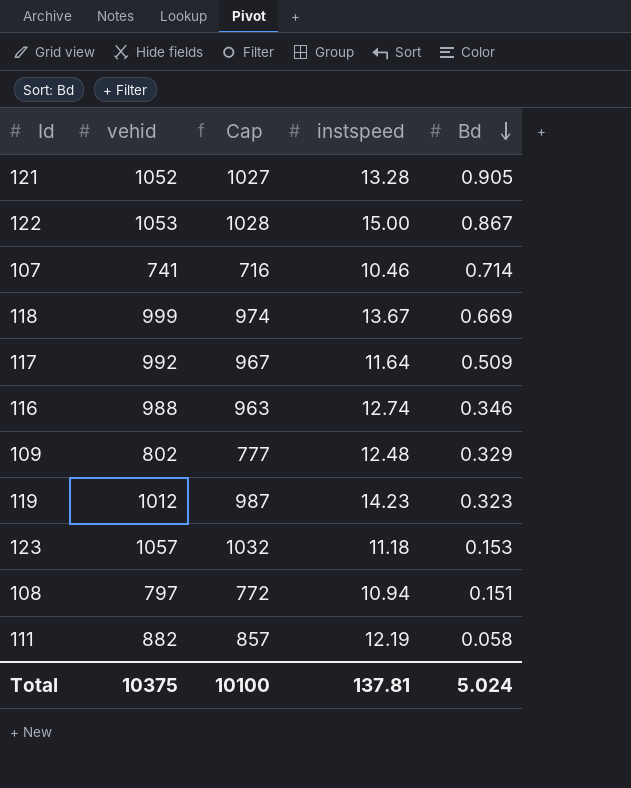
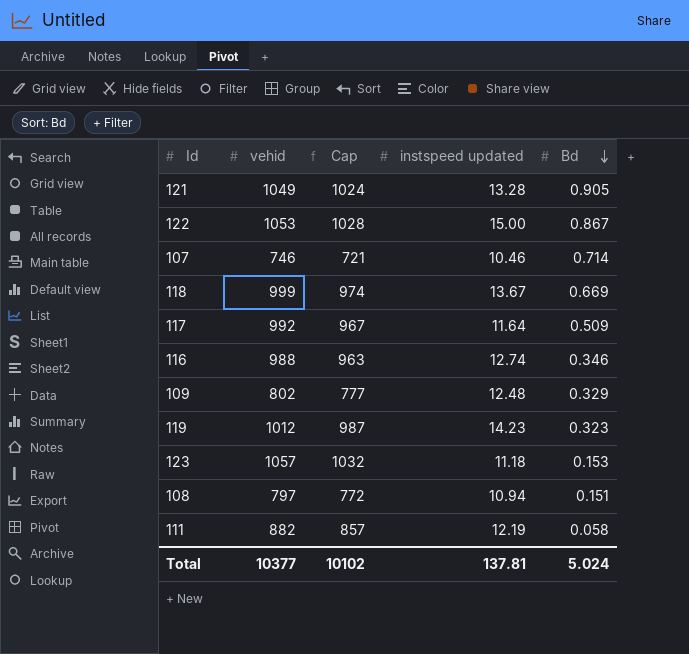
column name: instspeed -> instspeed updated
121 | vehid: 1052 -> 1049
121 | Cap: 1027 -> 1024
107 | vehid: 741 -> 746
107 | Cap: 716 -> 721
Total | vehid: 10375 -> 10377
Total | Cap: 10100 -> 10102

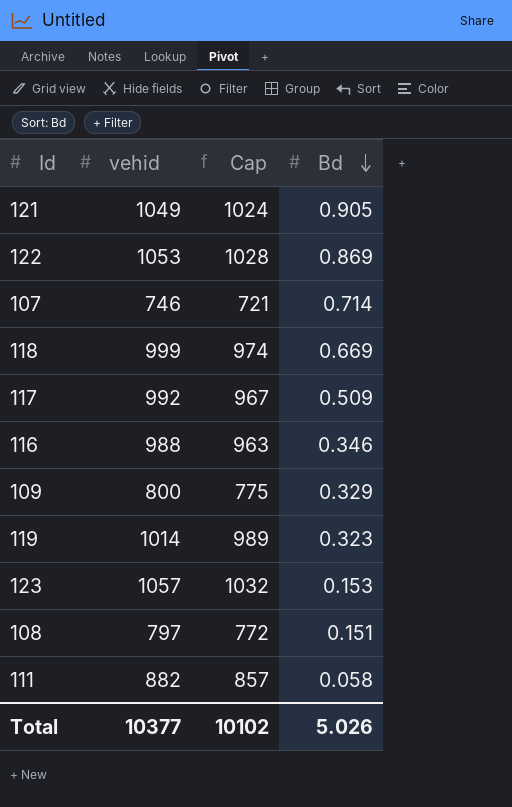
column instspeed updated | position: 4 -> none
122 | Bd: 0.867 -> 0.869
109 | vehid: 802 -> 800
109 | Cap: 777 -> 775
119 | vehid: 1012 -> 1014
119 | Cap: 987 -> 989
Total | Bd: 5.024 -> 5.026

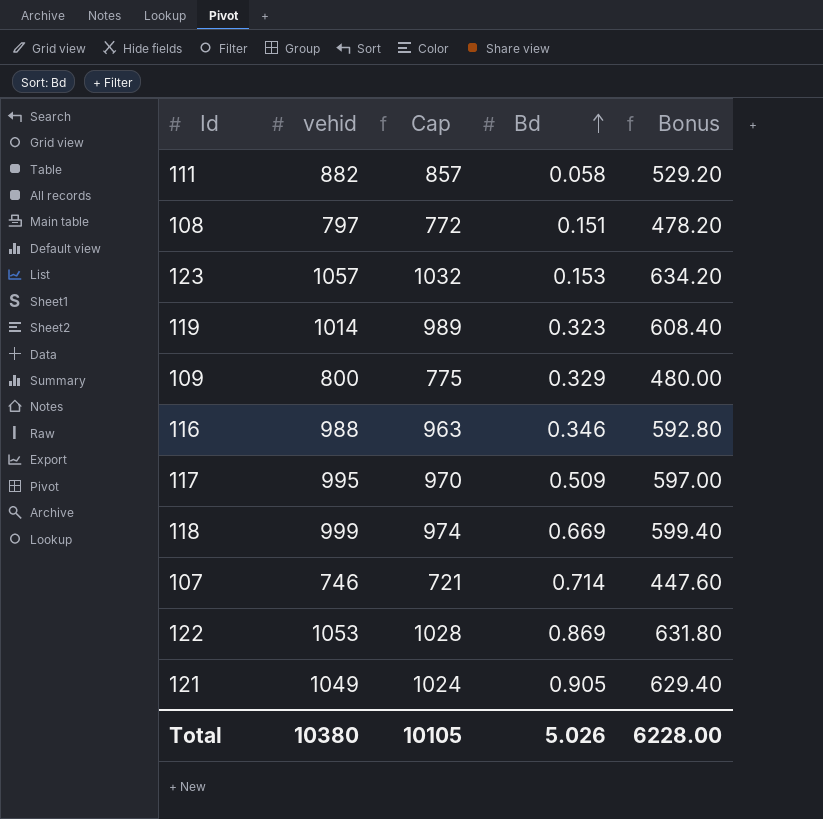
row order: Bd descending -> Bd ascending
column Bonus | formula: none -> [vehid] * 0.6
117 | vehid: 992 -> 995
117 | Cap: 967 -> 970
Total | vehid: 10377 -> 10380
Total | Cap: 10102 -> 10105

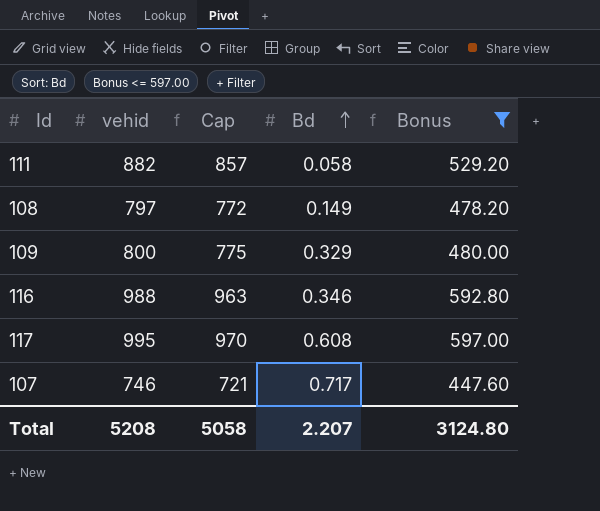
filter: none -> Bonus <= 597.00
108 | Bd: 0.151 -> 0.149
117 | Bd: 0.509 -> 0.608
107 | Bd: 0.714 -> 0.717
Total | vehid: 10380 -> 5208
Total | Cap: 10105 -> 5058
Total | Bd: 5.026 -> 2.207
Total | Bonus: 6228.00 -> 3124.80

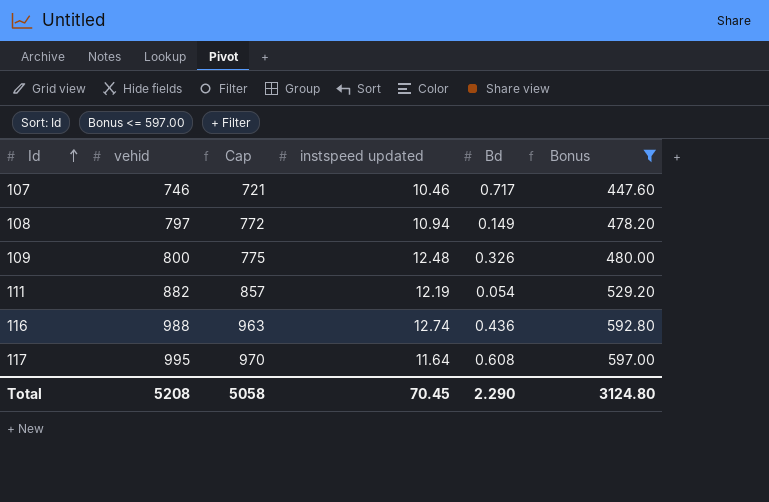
row order: Bd ascending -> Id ascending
column instspeed updated | position: none -> 4
109 | Bd: 0.329 -> 0.326
111 | Bd: 0.058 -> 0.054
116 | Bd: 0.346 -> 0.436
Total | Bd: 2.207 -> 2.290

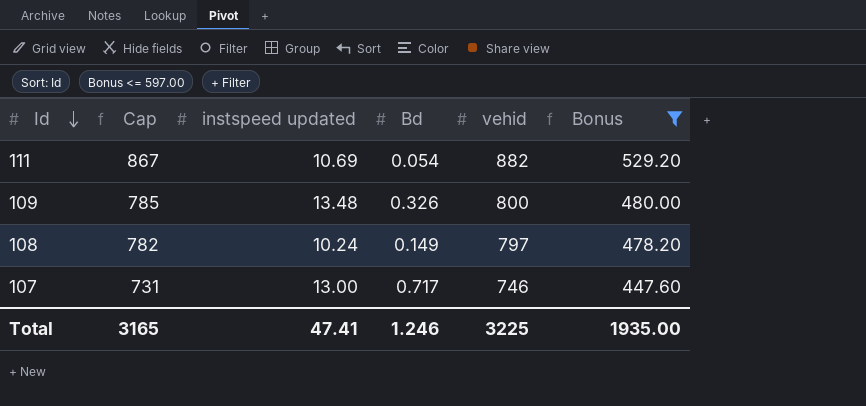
row order: Id ascending -> Id descending
column Cap | formula: [vehid] - 25 -> [vehid] - 15
column vehid | position: 2 -> 5
row 116: 988 | 963 | 12.74 | 0.436 | 592.80 -> none
row 117: 995 | 970 | 11.64 | 0.608 | 597.00 -> none
111 | instspeed updated: 12.19 -> 10.69
109 | instspeed updated: 12.48 -> 13.48
108 | instspeed updated: 10.94 -> 10.24
107 | instspeed updated: 10.46 -> 13.00
Total | Cap: 5058 -> 3165
Total | instspeed updated: 70.45 -> 47.41
Total | Bd: 2.290 -> 1.246
Total | vehid: 5208 -> 3225
Total | Bonus: 3124.80 -> 1935.00

